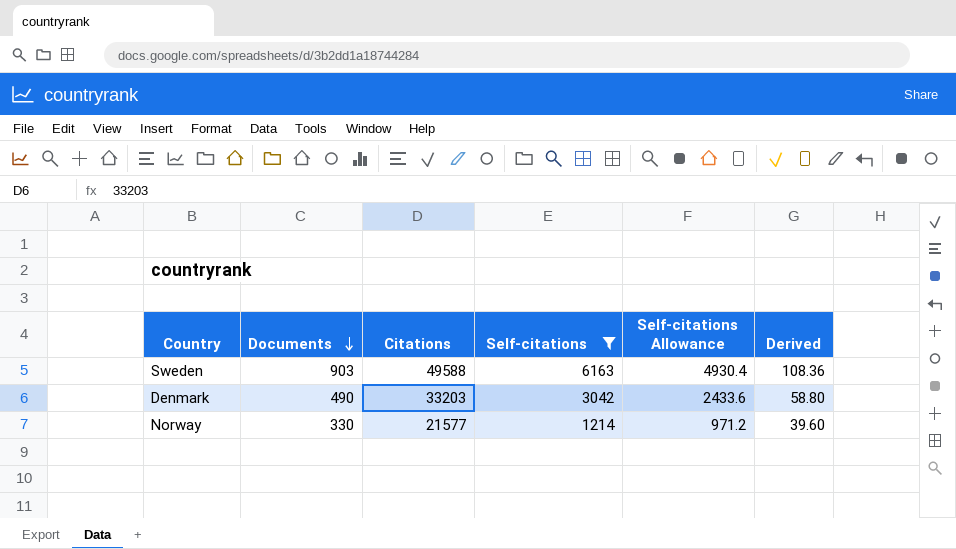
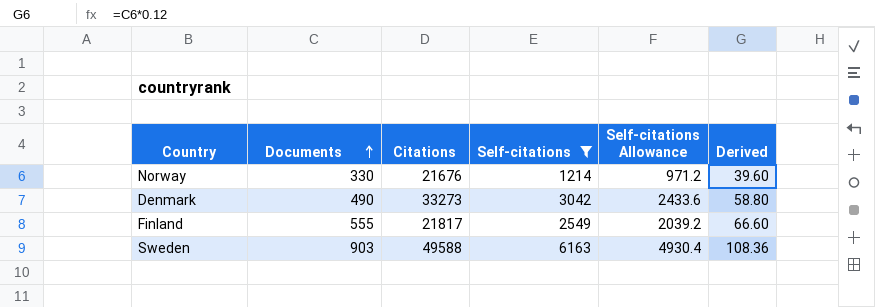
row order: Documents descending -> Documents ascending
Norway | Citations: 21577 -> 21676
Denmark | Citations: 33203 -> 33273
row Finland: none -> 555 | 21817 | 2549 | 2039.2 | 66.60

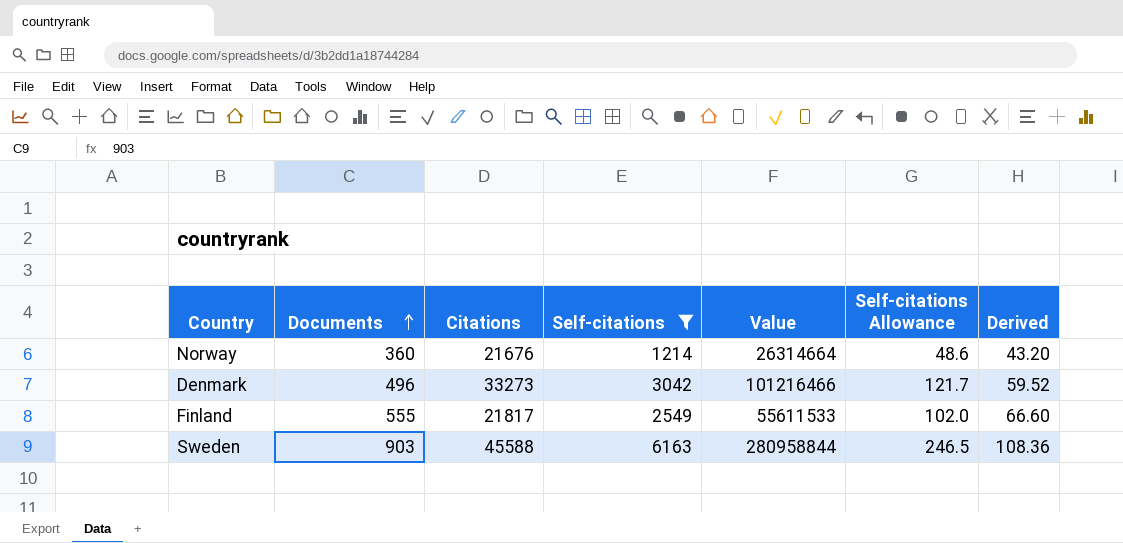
column Value | formula: none -> [Citations] * [Self-citations]
column Self-citations Allowance | formula: [Self-citations] * 0.8 -> [Self-citations] * 0.04
Norway | Documents: 330 -> 360
Norway | Derived: 39.60 -> 43.20
Denmark | Documents: 490 -> 496
Denmark | Derived: 58.80 -> 59.52
Sweden | Citations: 49588 -> 45588

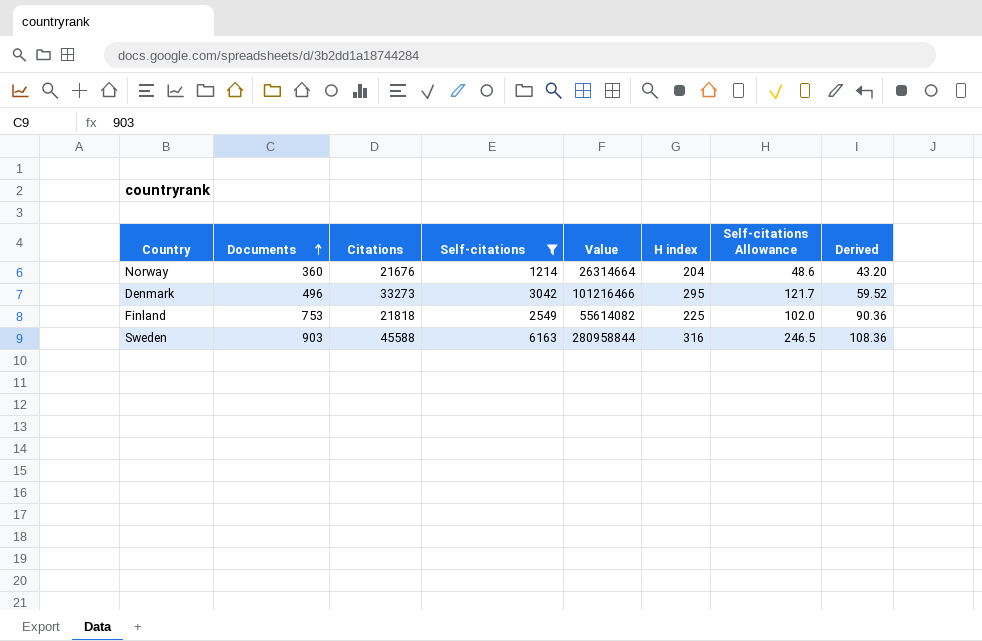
column H index | position: none -> 6
Finland | Documents: 555 -> 753
Finland | Citations: 21817 -> 21818
Finland | Value: 55611533 -> 55614082
Finland | Derived: 66.60 -> 90.36

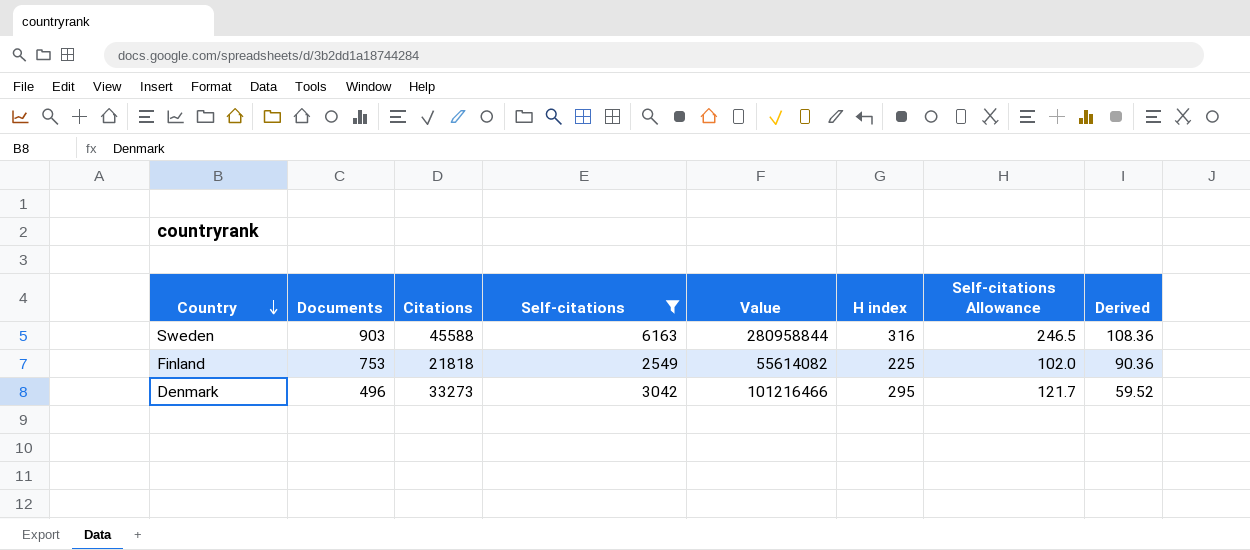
row order: Documents ascending -> Country descending
row Norway: 360 | 21676 | 1214 | 26314664 | 204 | 48.6 | 43.20 -> none

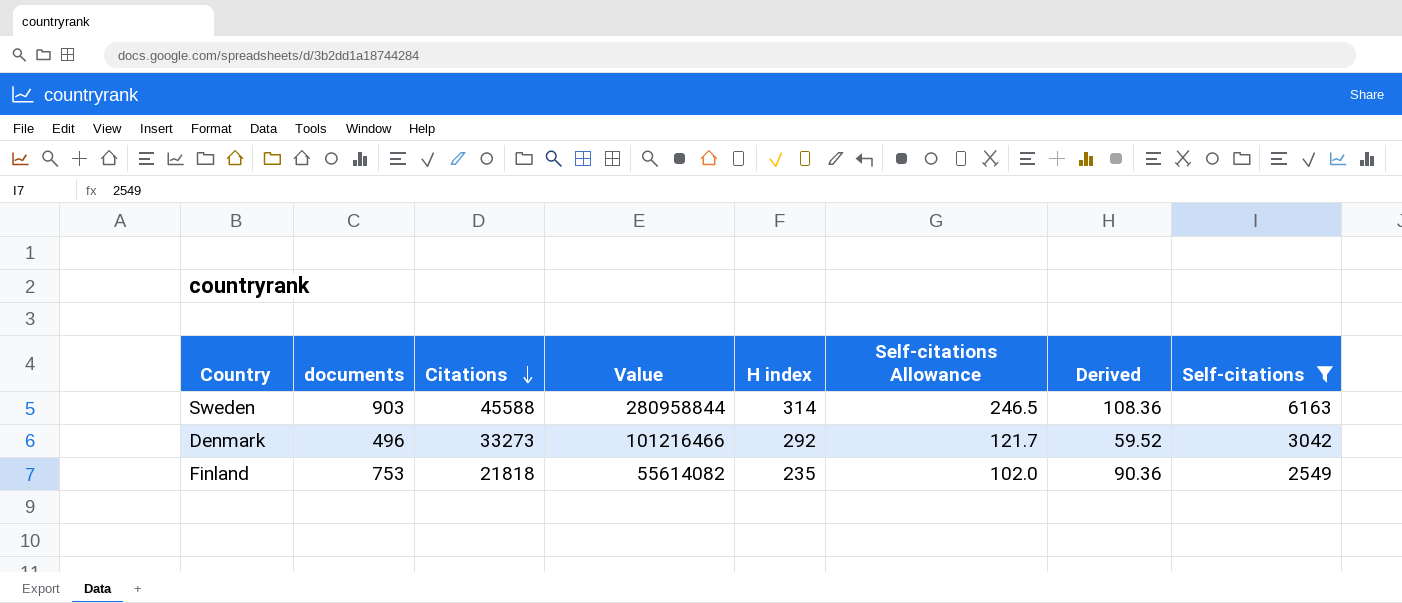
row order: Country descending -> Citations descending
column name: Documents -> documents
column Self-citations | position: 4 -> 8
Sweden | H index: 316 -> 314
Denmark | H index: 295 -> 292
Finland | H index: 225 -> 235

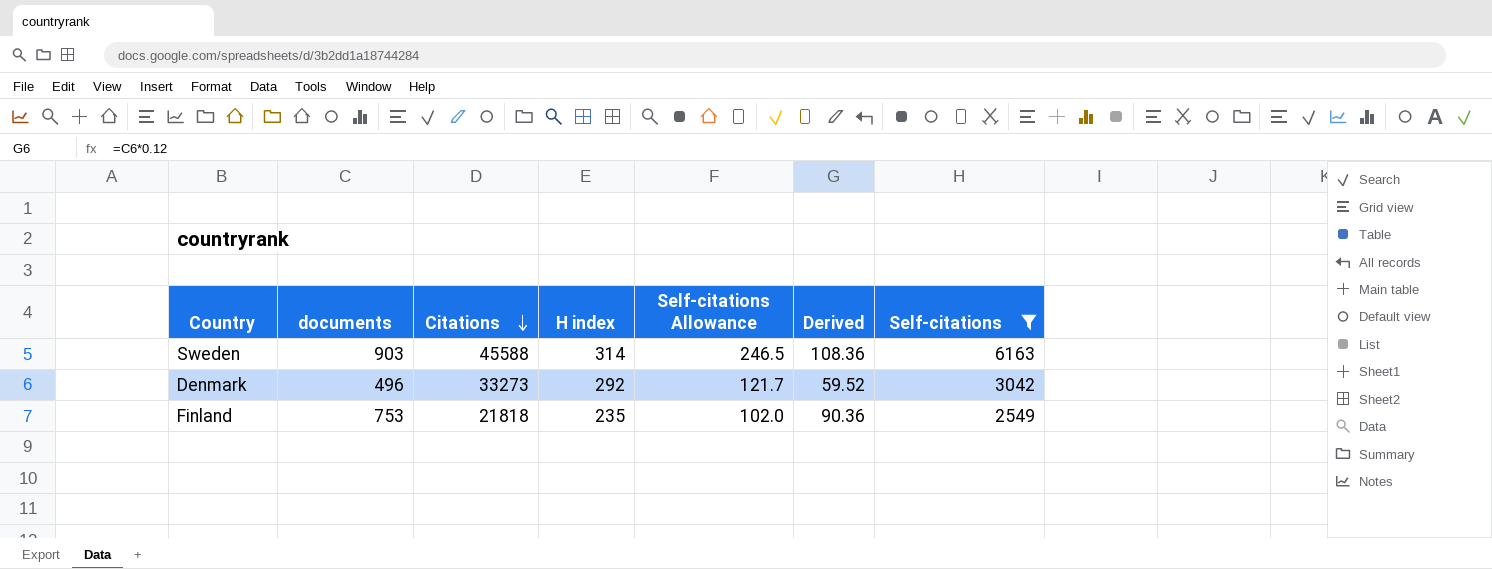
column Value | formula: [Citations] * [Self-citations] -> none

